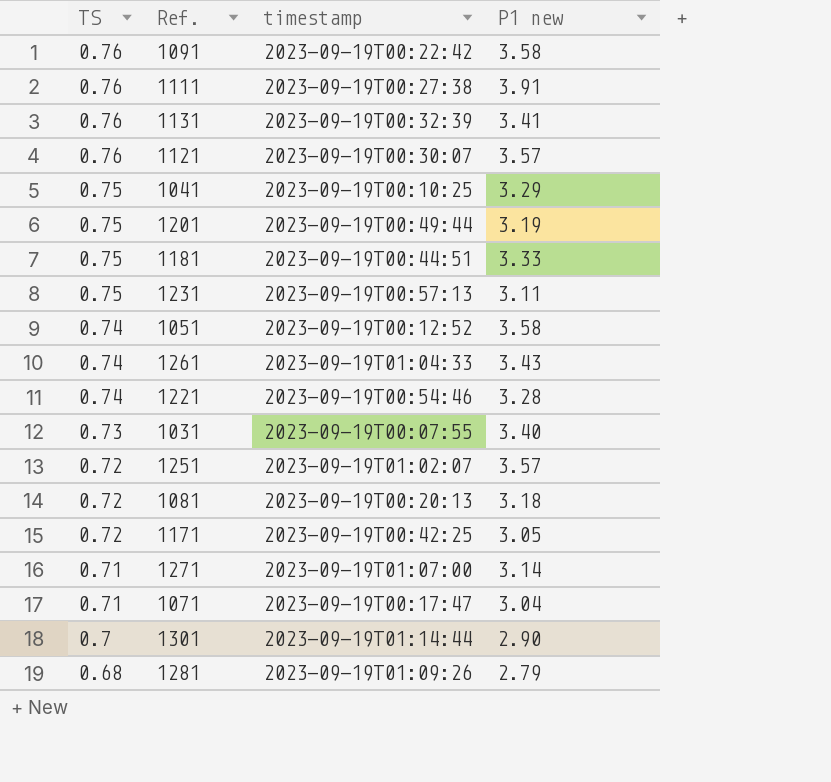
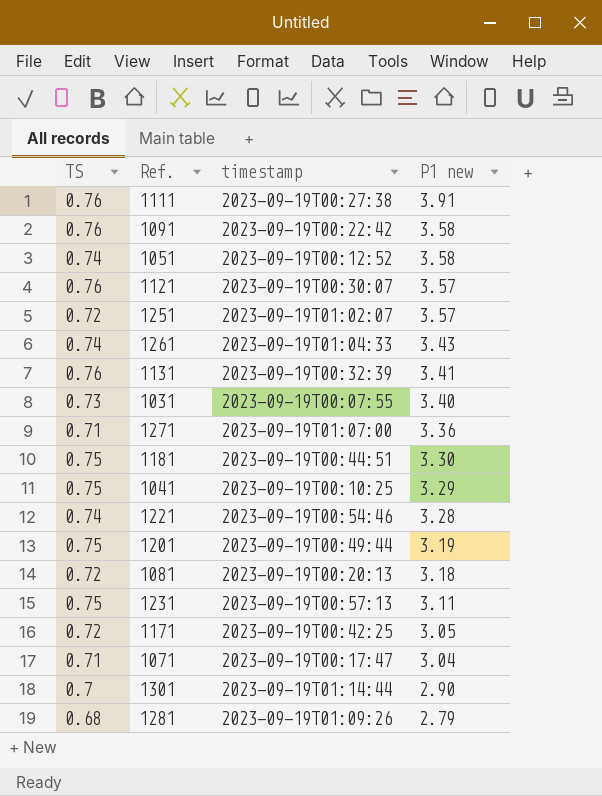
row order: TS descending -> P1 new descending
1271 | P1 new: 3.14 -> 3.36
1181 | P1 new: 3.33 -> 3.30

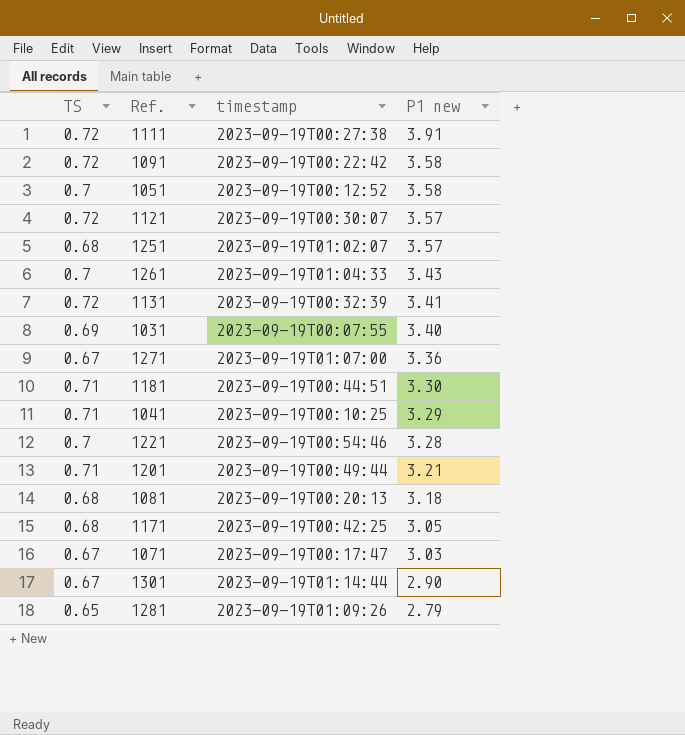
row 1231: 0.75 | 2023-09-19T00:57:13 | 3.11 -> none
1111 | TS: 0.76 -> 0.72
1091 | TS: 0.76 -> 0.72
1051 | TS: 0.74 -> 0.7
1121 | TS: 0.76 -> 0.72
1251 | TS: 0.72 -> 0.68
1261 | TS: 0.74 -> 0.7
1131 | TS: 0.76 -> 0.72
1031 | TS: 0.73 -> 0.69
1271 | TS: 0.71 -> 0.67
1181 | TS: 0.75 -> 0.71
1041 | TS: 0.75 -> 0.71
1221 | TS: 0.74 -> 0.7
1201 | TS: 0.75 -> 0.71
1201 | P1 new: 3.19 -> 3.21
1081 | TS: 0.72 -> 0.68
1171 | TS: 0.72 -> 0.68
1071 | TS: 0.71 -> 0.67
1071 | P1 new: 3.04 -> 3.03
1301 | TS: 0.7 -> 0.67
1281 | TS: 0.68 -> 0.65

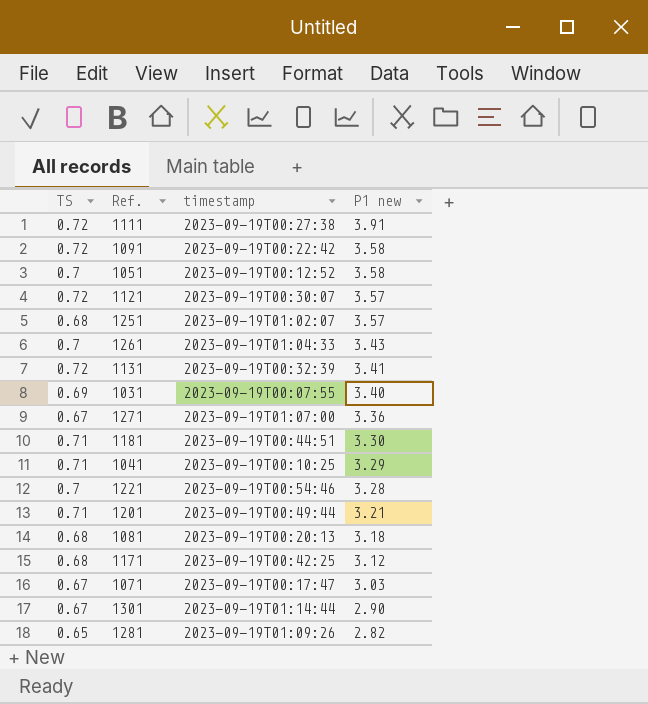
1171 | P1 new: 3.05 -> 3.12
1281 | P1 new: 2.79 -> 2.82

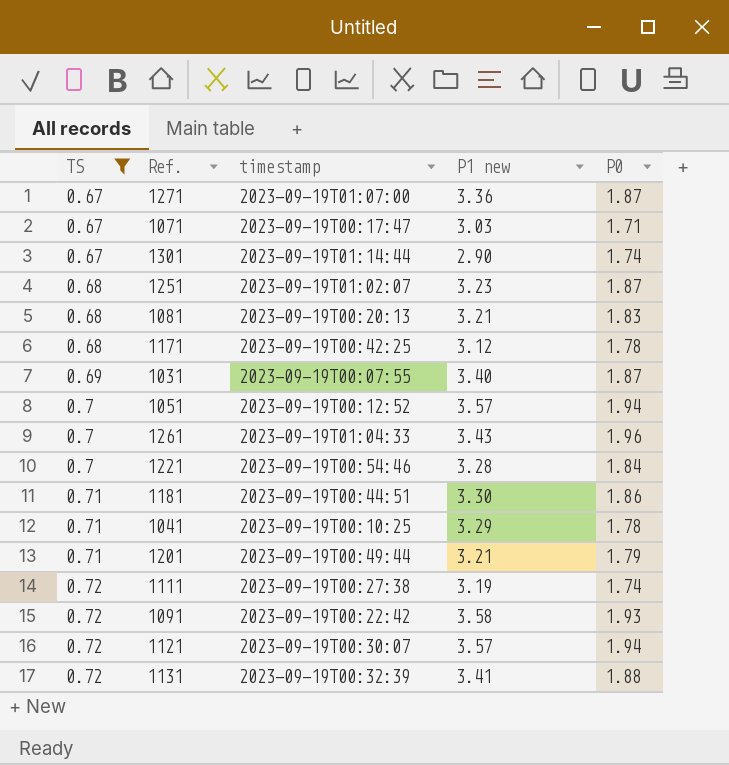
filter: none -> TS != 0.65
row order: P1 new descending -> TS ascending
column P0 | position: none -> 5
1251 | P1 new: 3.57 -> 3.23
1081 | P1 new: 3.18 -> 3.21
1051 | P1 new: 3.58 -> 3.57
1111 | P1 new: 3.91 -> 3.19

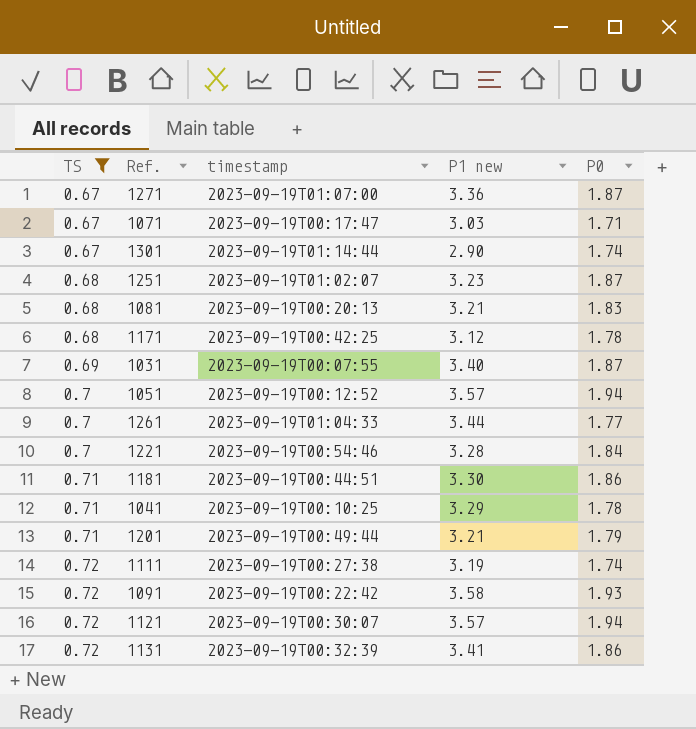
1261 | P1 new: 3.43 -> 3.44
1261 | P0: 1.96 -> 1.77
1131 | P0: 1.88 -> 1.86

